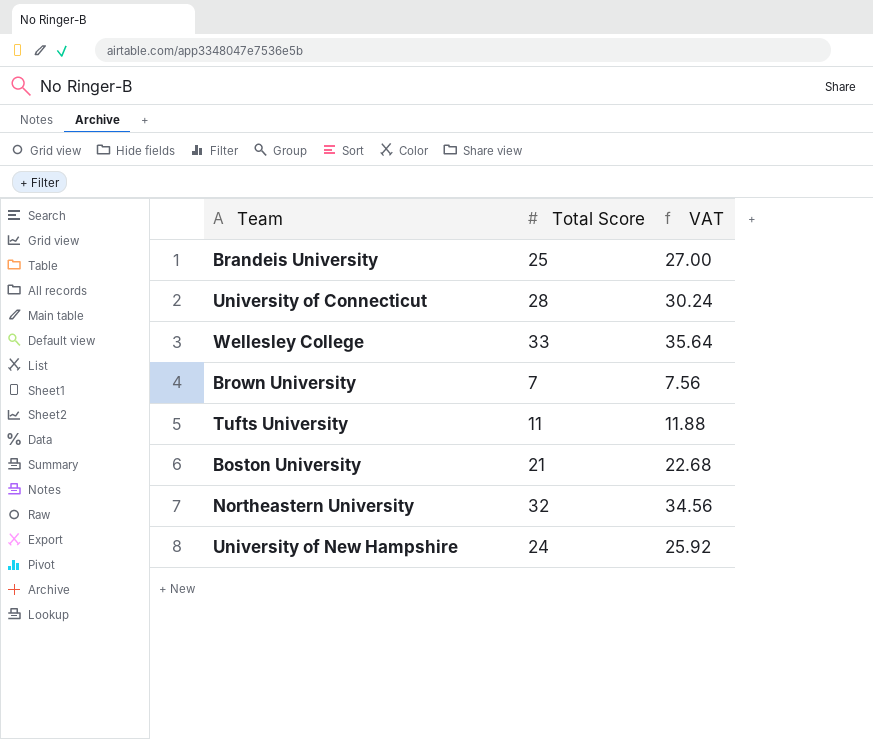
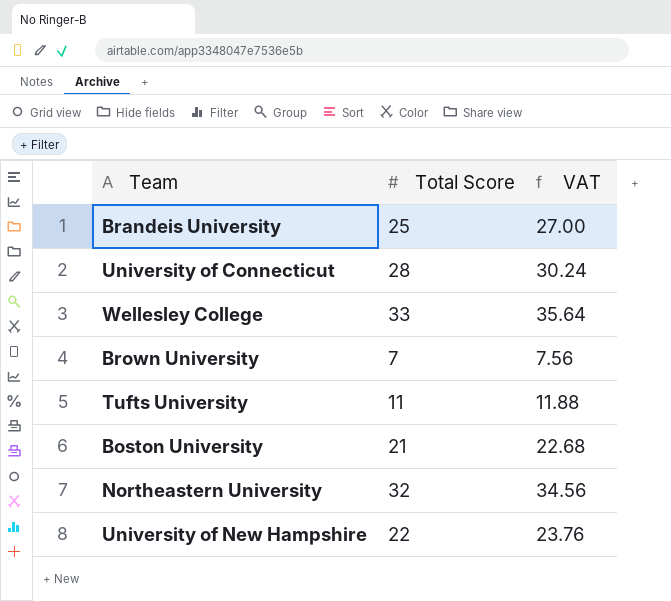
University of New Hampshire | Total Score: 24 -> 22
University of New Hampshire | VAT: 25.92 -> 23.76

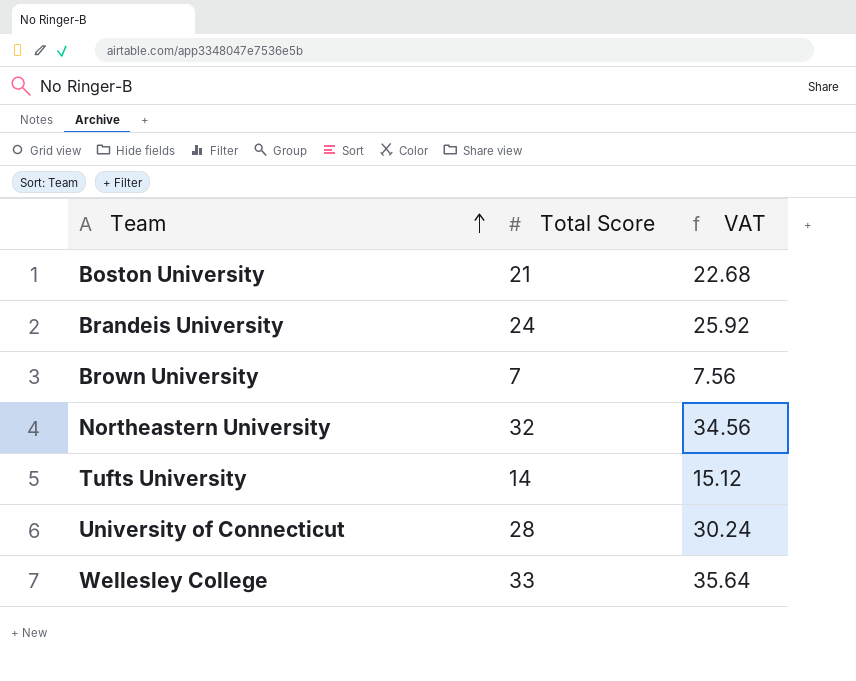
row order: none -> Team ascending
row University of New Hampshire: 22 | 23.76 -> none
Brandeis University | Total Score: 25 -> 24
Brandeis University | VAT: 27.00 -> 25.92
Tufts University | Total Score: 11 -> 14
Tufts University | VAT: 11.88 -> 15.12

